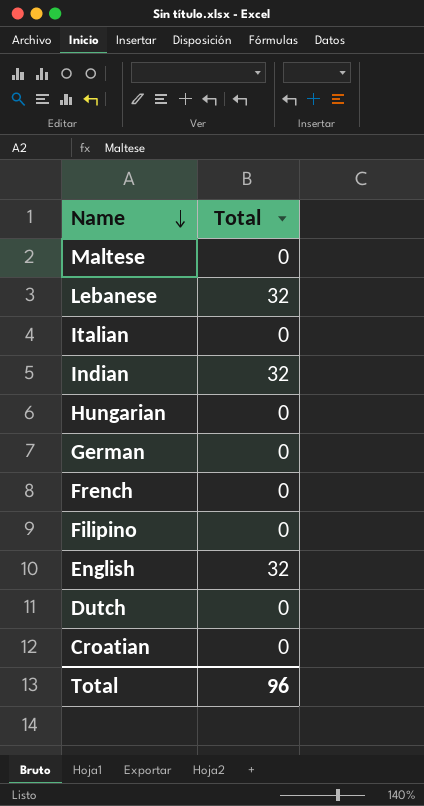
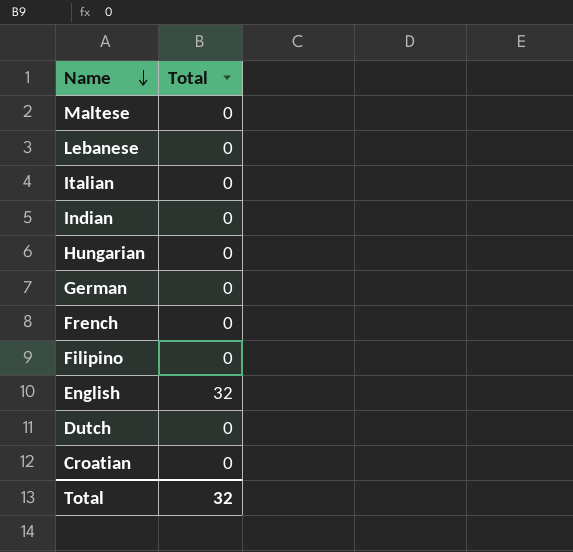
Lebanese | Total: 32 -> 0
Indian | Total: 32 -> 0
Total | Total: 96 -> 32

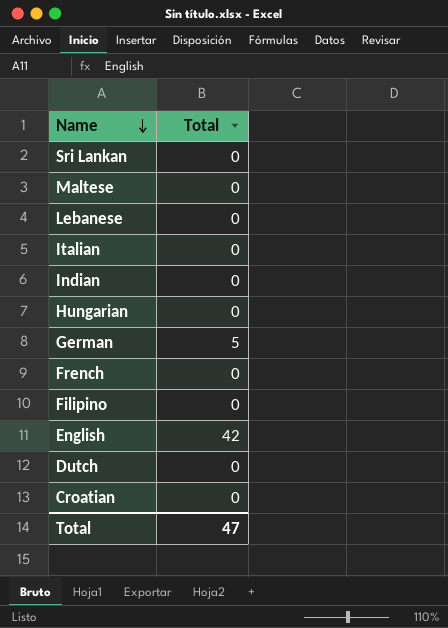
row Sri Lankan: none -> 0
German | Total: 0 -> 5
English | Total: 32 -> 42
Total | Total: 32 -> 47

